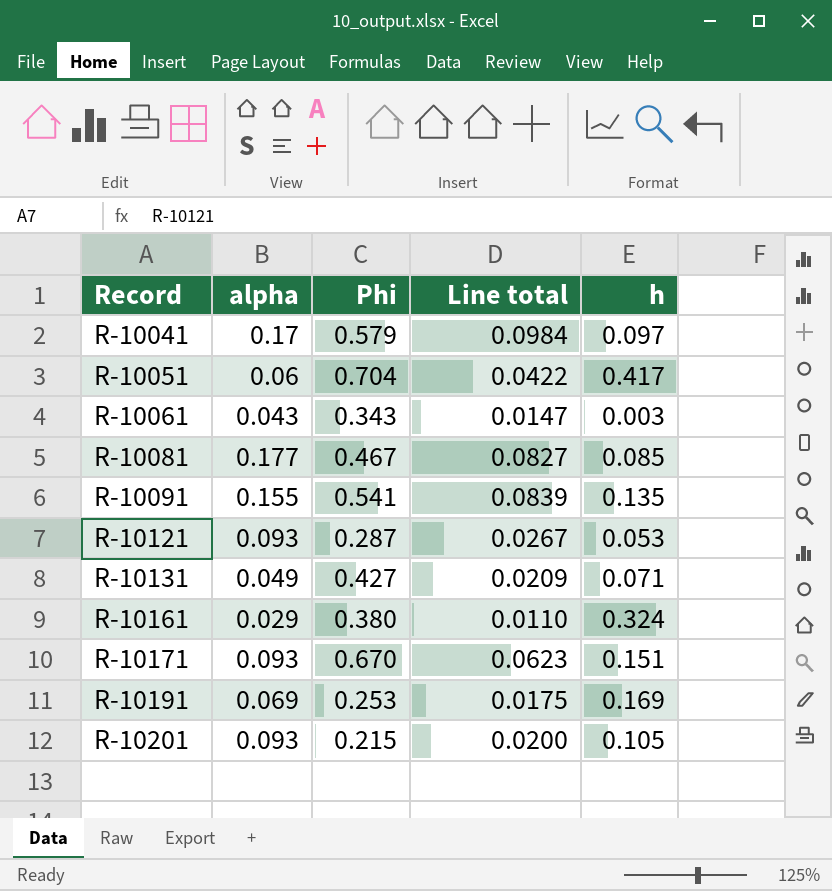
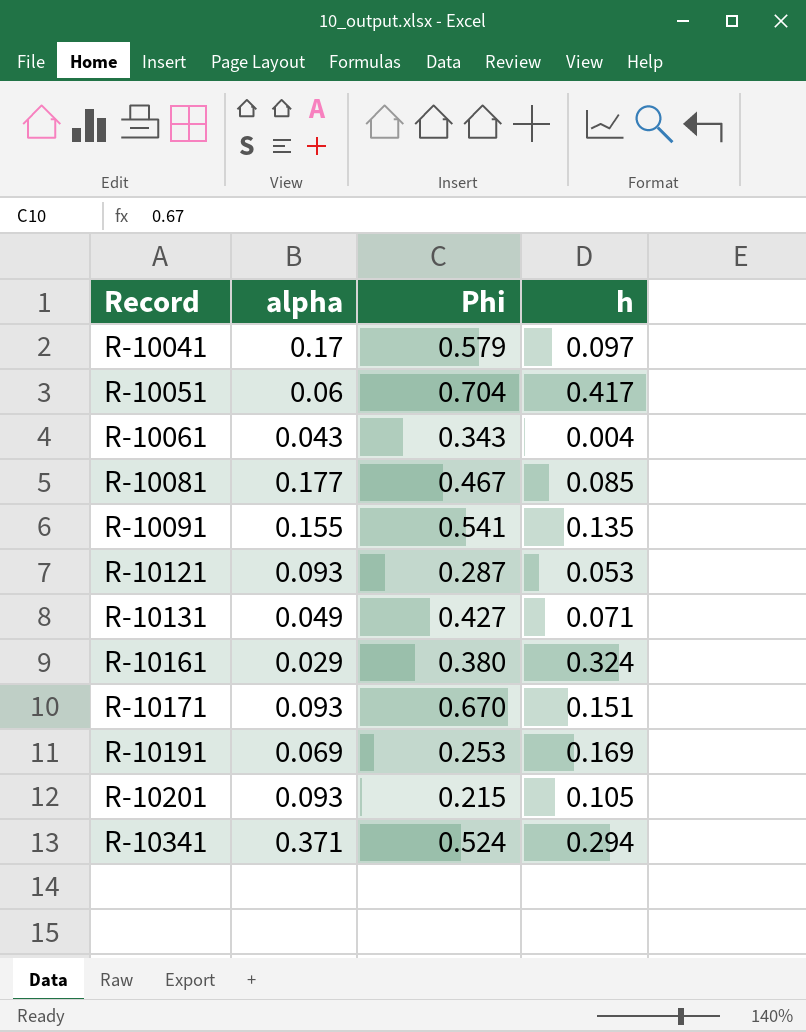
column Line total | formula: [alpha] * [Phi] -> none
R-10061 | h: 0.003 -> 0.004
row R-10341: none -> 0.371 | 0.524 | 0.294

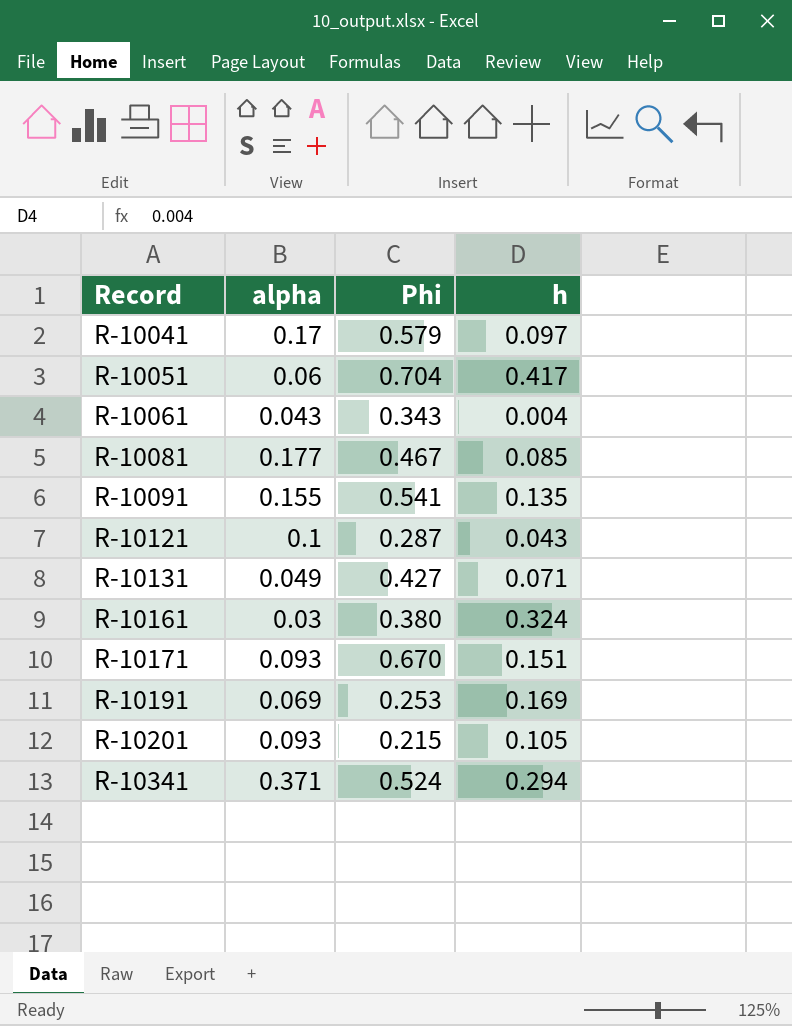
R-10121 | alpha: 0.093 -> 0.1
R-10121 | h: 0.053 -> 0.043
R-10161 | alpha: 0.029 -> 0.03

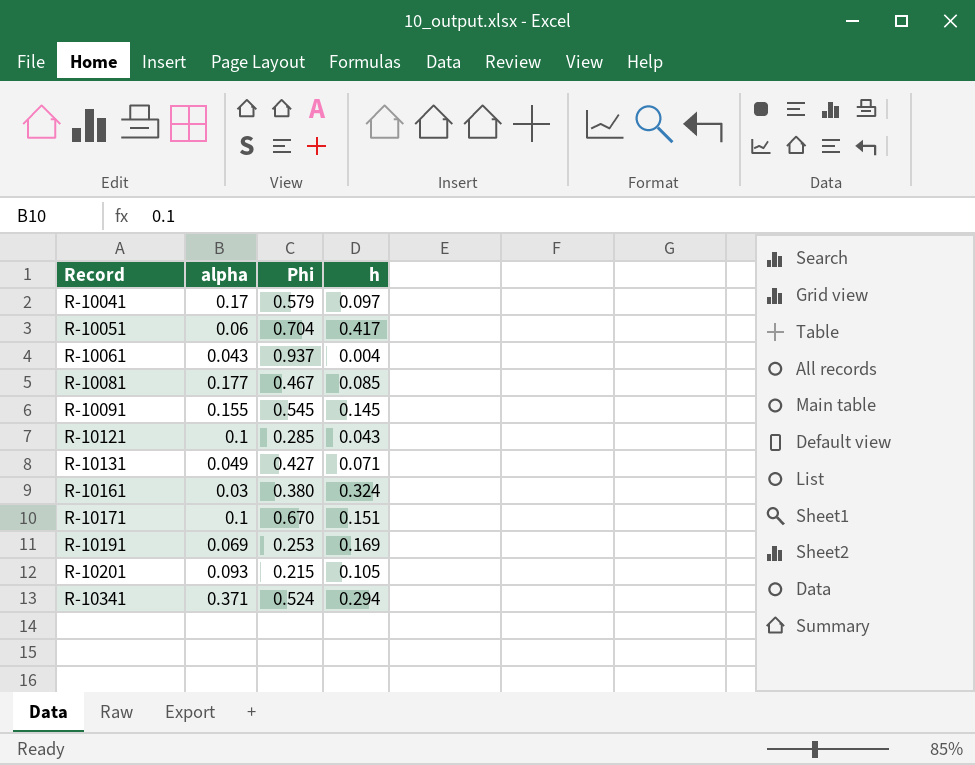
R-10061 | Phi: 0.343 -> 0.937
R-10091 | Phi: 0.541 -> 0.545
R-10091 | h: 0.135 -> 0.145
R-10121 | Phi: 0.287 -> 0.285
R-10171 | alpha: 0.093 -> 0.1

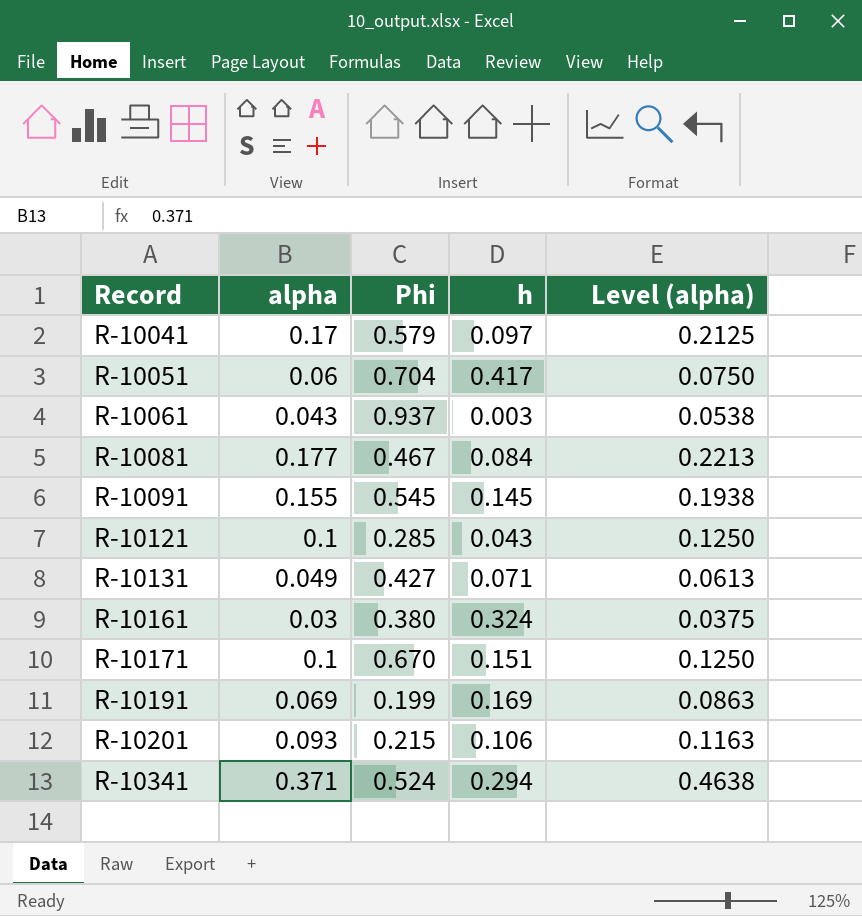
column Level (alpha) | formula: none -> [alpha] * 1.25
R-10061 | h: 0.004 -> 0.003
R-10081 | h: 0.085 -> 0.084
R-10191 | Phi: 0.253 -> 0.199
R-10201 | h: 0.105 -> 0.106

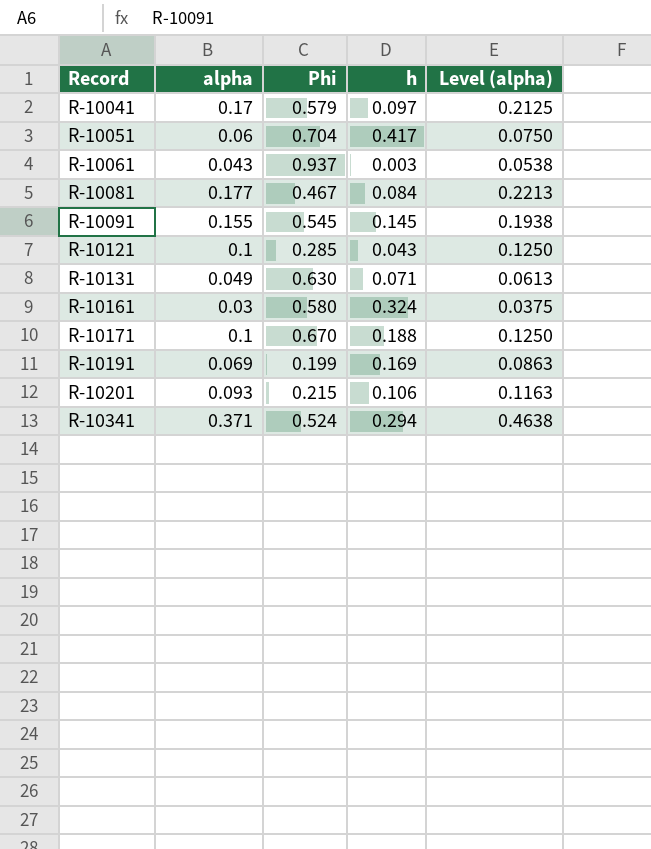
R-10131 | Phi: 0.427 -> 0.630
R-10161 | Phi: 0.380 -> 0.580
R-10171 | h: 0.151 -> 0.188

